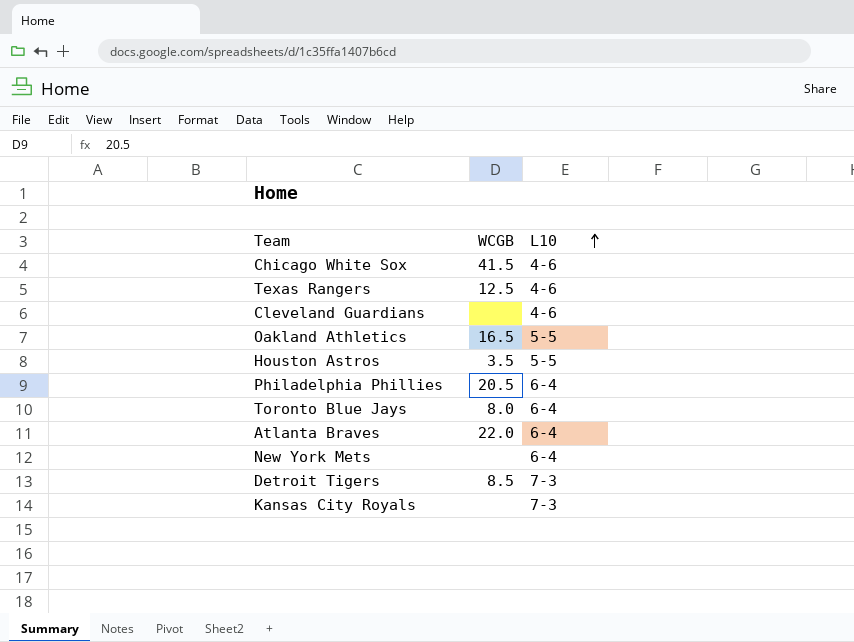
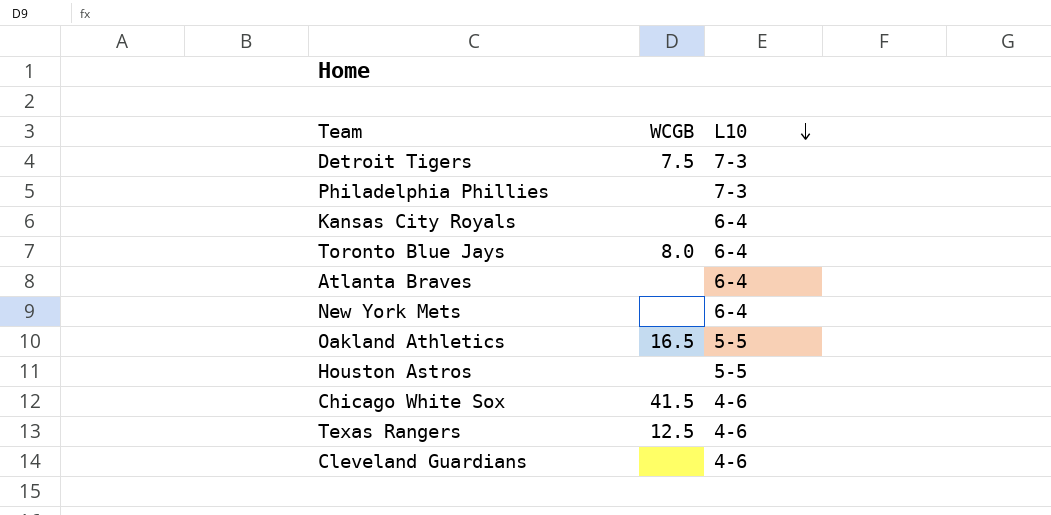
row order: L10 ascending -> L10 descending
Detroit Tigers | WCGB: 8.5 -> 7.5
Philadelphia Phillies | WCGB: 20.5 -> none
Philadelphia Phillies | L10: 6-4 -> 7-3
Kansas City Royals | L10: 7-3 -> 6-4
Atlanta Braves | WCGB: 22.0 -> none
Houston Astros | WCGB: 3.5 -> none

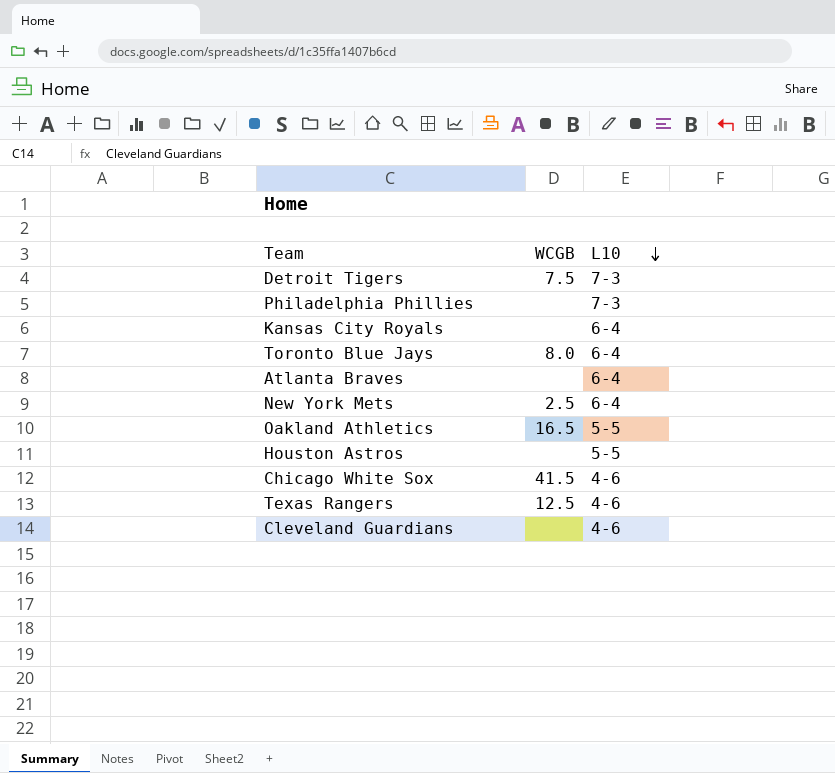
New York Mets | WCGB: none -> 2.5

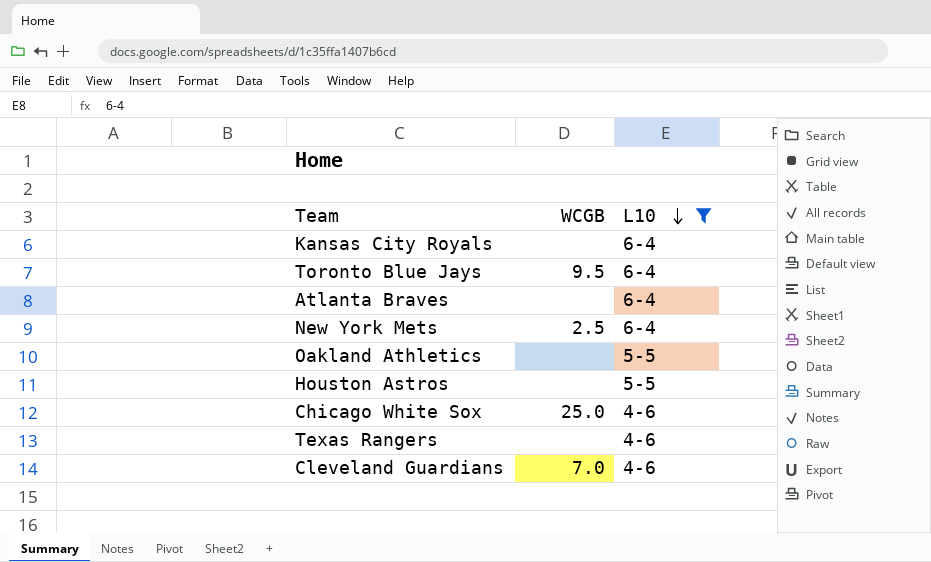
filter: none -> L10 != 7-3
Toronto Blue Jays | WCGB: 8.0 -> 9.5
Oakland Athletics | WCGB: 16.5 -> none
Chicago White Sox | WCGB: 41.5 -> 25.0
Texas Rangers | WCGB: 12.5 -> none
Cleveland Guardians | WCGB: none -> 7.0

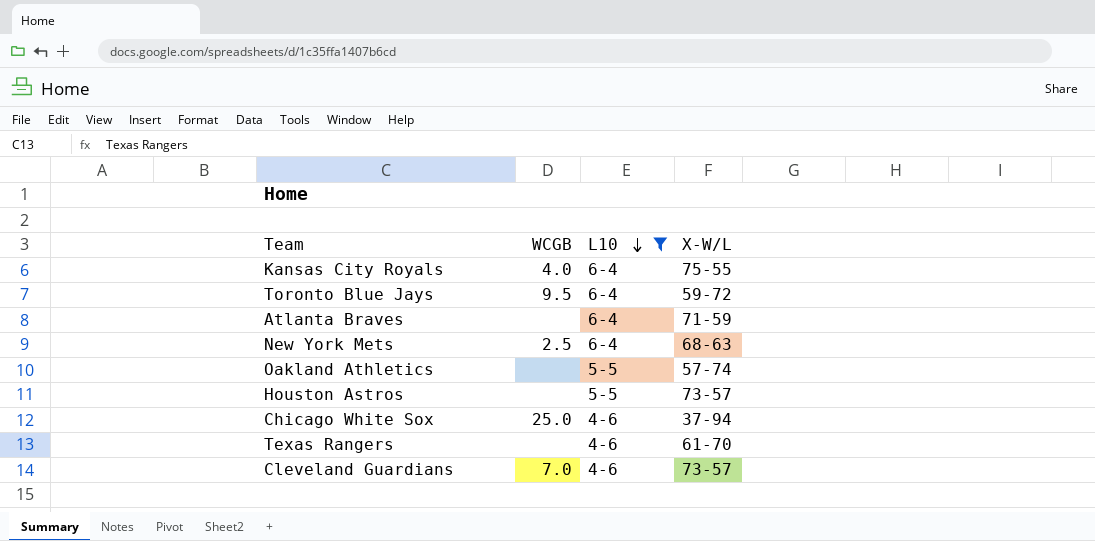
column X-W/L | position: none -> 4
Kansas City Royals | WCGB: none -> 4.0

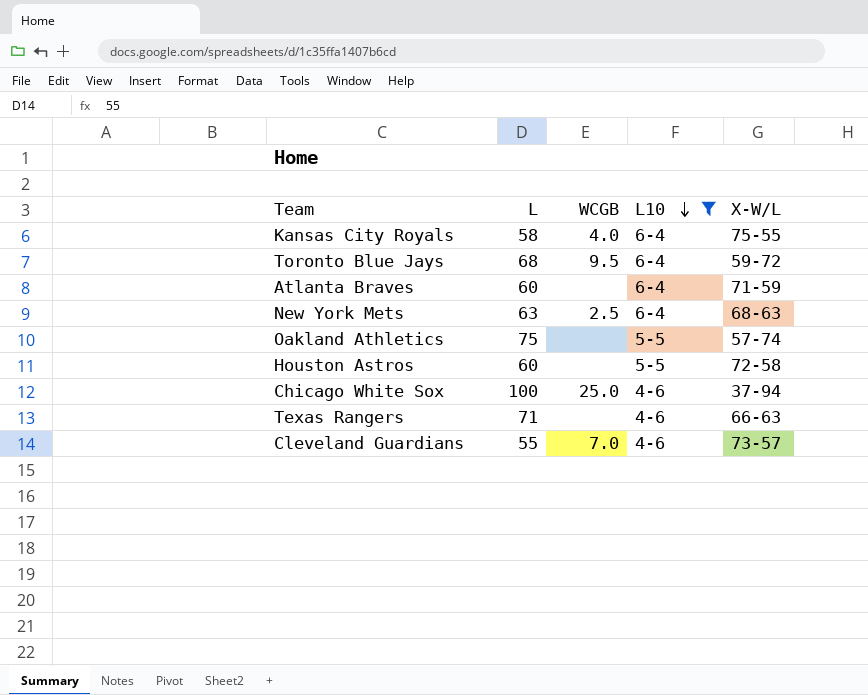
column L | position: none -> 2
Houston Astros | X-W/L: 73-57 -> 72-58
Texas Rangers | X-W/L: 61-70 -> 66-63

